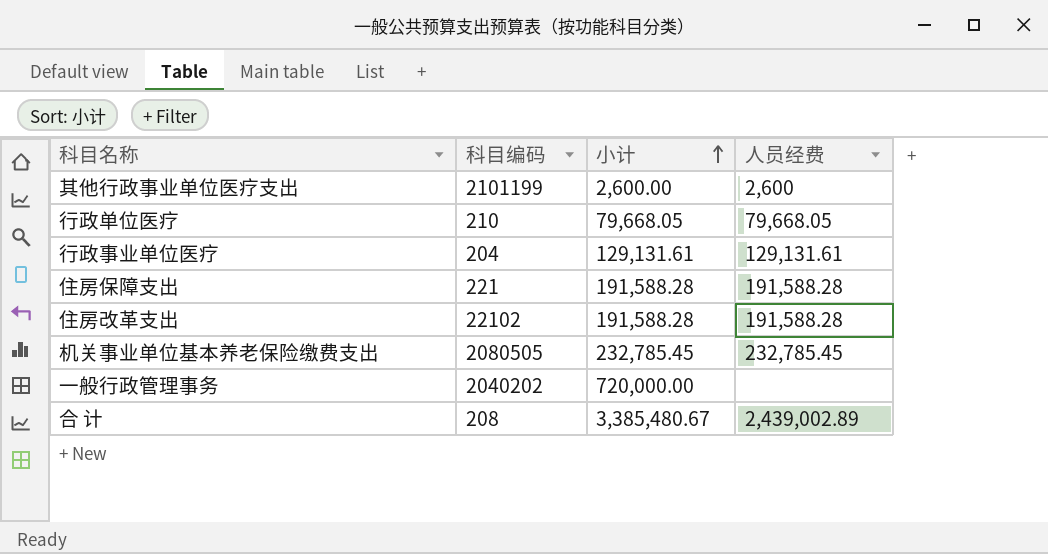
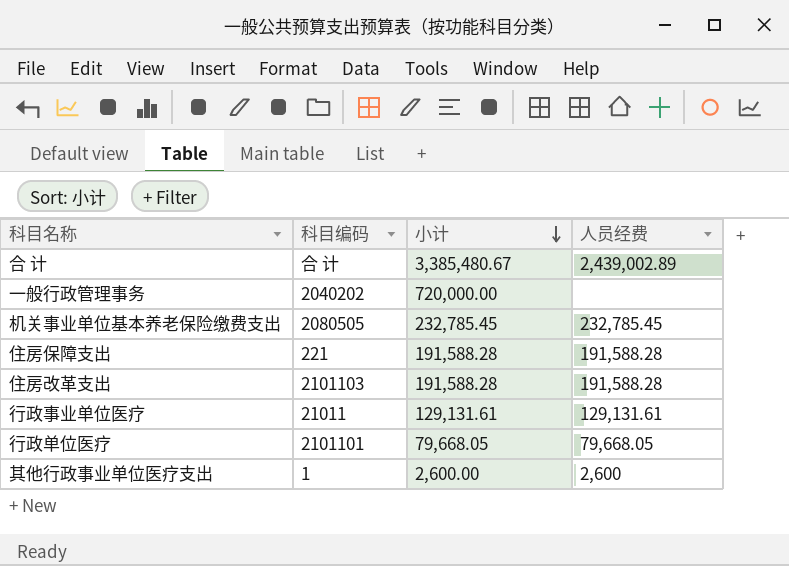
row order: 小计 ascending -> 小计 descending
合 计 | 科目编码: 208 -> 合 计
住房改革支出 | 科目编码: 22102 -> 2101103
行政事业单位医疗 | 科目编码: 204 -> 21011
行政单位医疗 | 科目编码: 210 -> 2101101
其他行政事业单位医疗支出 | 科目编码: 2101199 -> 1

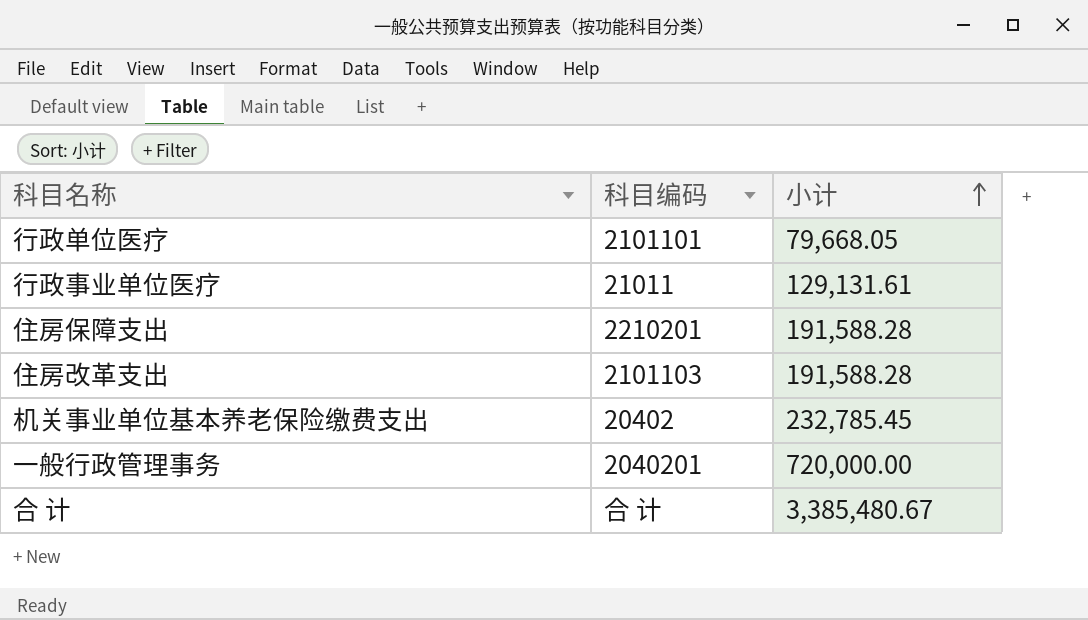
row order: 小计 descending -> 小计 ascending
column 人员经费 | position: 4 -> none
row 其他行政事业单位医疗支出: 1 | 2,600.00 | 2,600 -> none
住房保障支出 | 科目编码: 221 -> 2210201
机关事业单位基本养老保险缴费支出 | 科目编码: 2080505 -> 20402
一般行政管理事务 | 科目编码: 2040202 -> 2040201

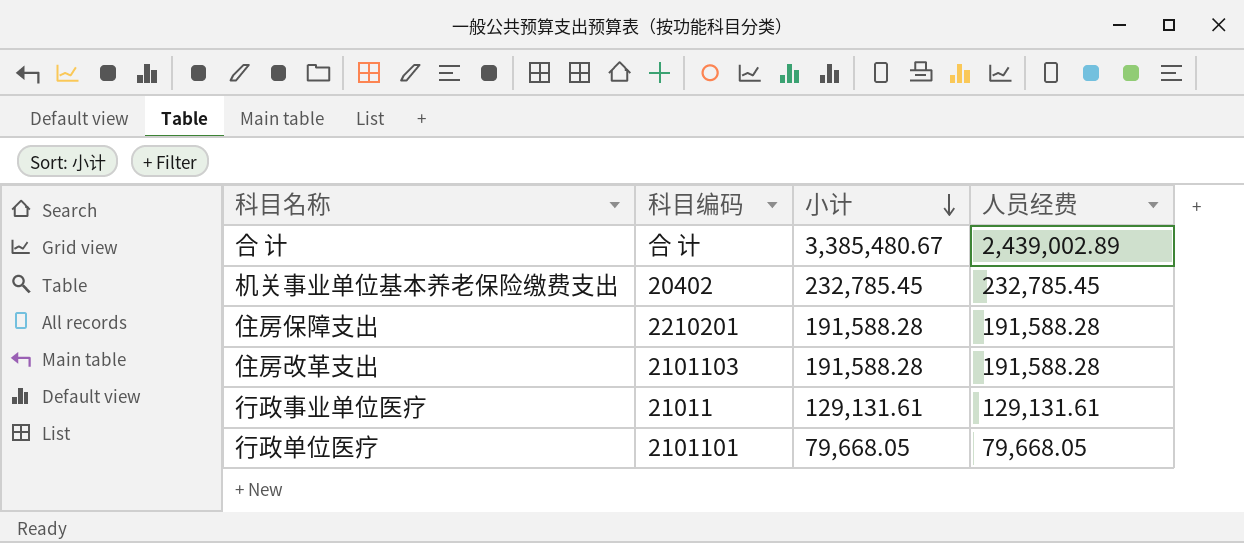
row order: 小计 ascending -> 小计 descending
column 人员经费 | position: none -> 4
row 一般行政管理事务: 2040201 | 720,000.00 -> none

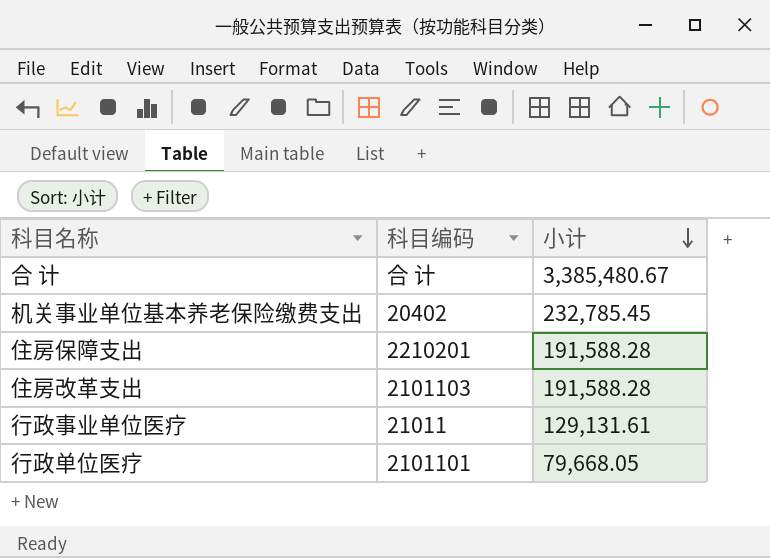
column 人员经费 | position: 4 -> none

